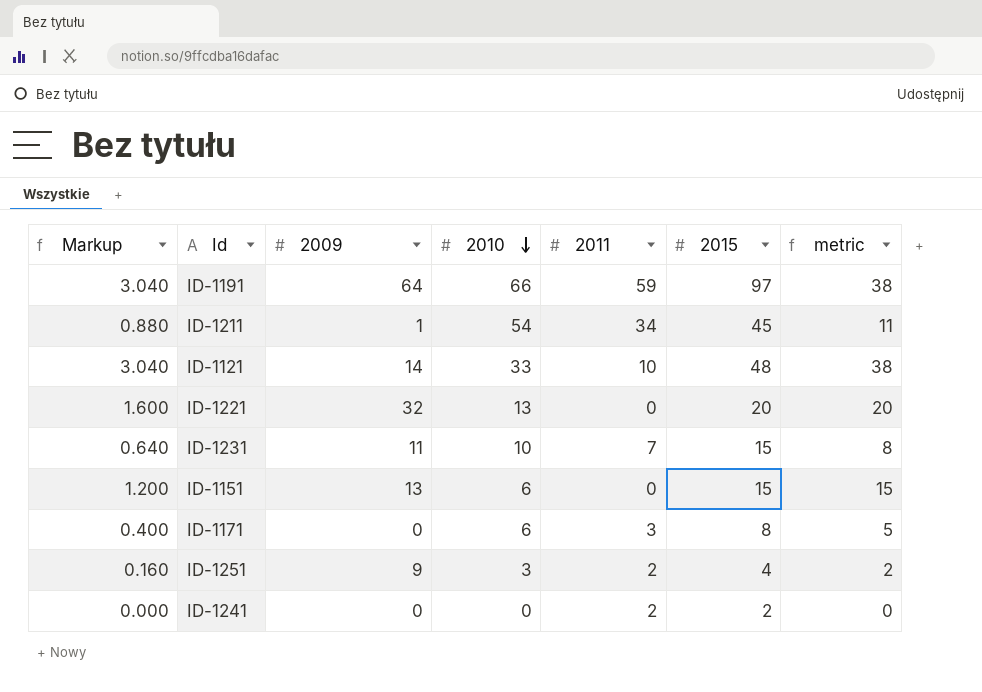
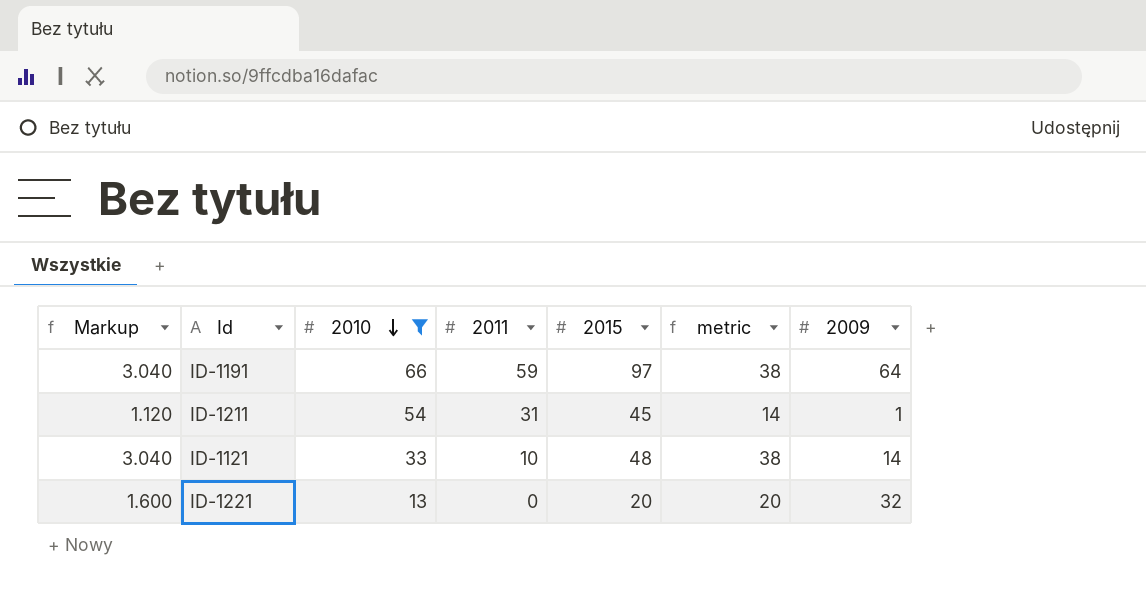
filter: none -> 2010 >= 13
column 2009 | position: 3 -> 7
ID-1211 | Markup: 0.880 -> 1.120
ID-1211 | 2011: 34 -> 31
ID-1211 | metric: 11 -> 14

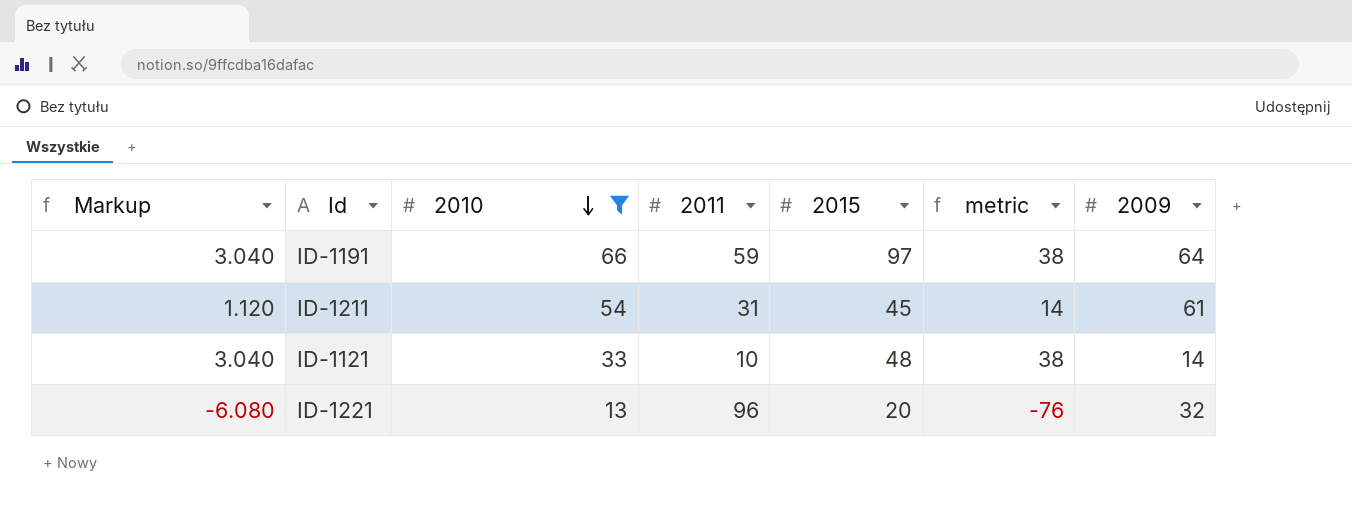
ID-1211 | 2009: 1 -> 61
ID-1221 | Markup: 1.600 -> -6.080
ID-1221 | 2011: 0 -> 96
ID-1221 | metric: 20 -> -76

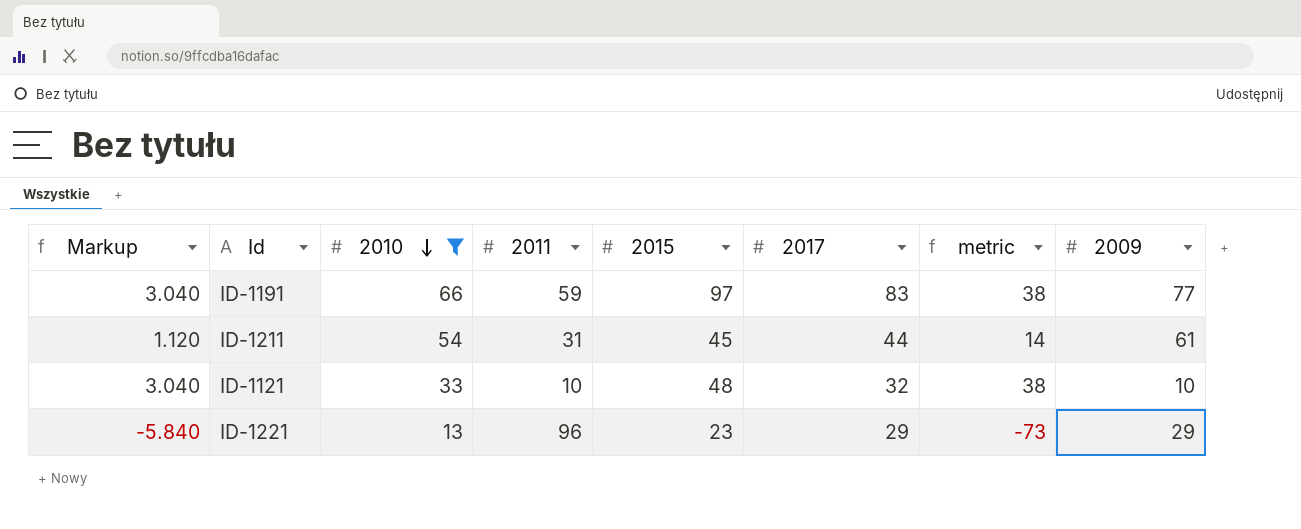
column 2017 | position: none -> 6
ID-1191 | 2009: 64 -> 77
ID-1121 | 2009: 14 -> 10
ID-1221 | Markup: -6.080 -> -5.840
ID-1221 | 2015: 20 -> 23
ID-1221 | metric: -76 -> -73
ID-1221 | 2009: 32 -> 29

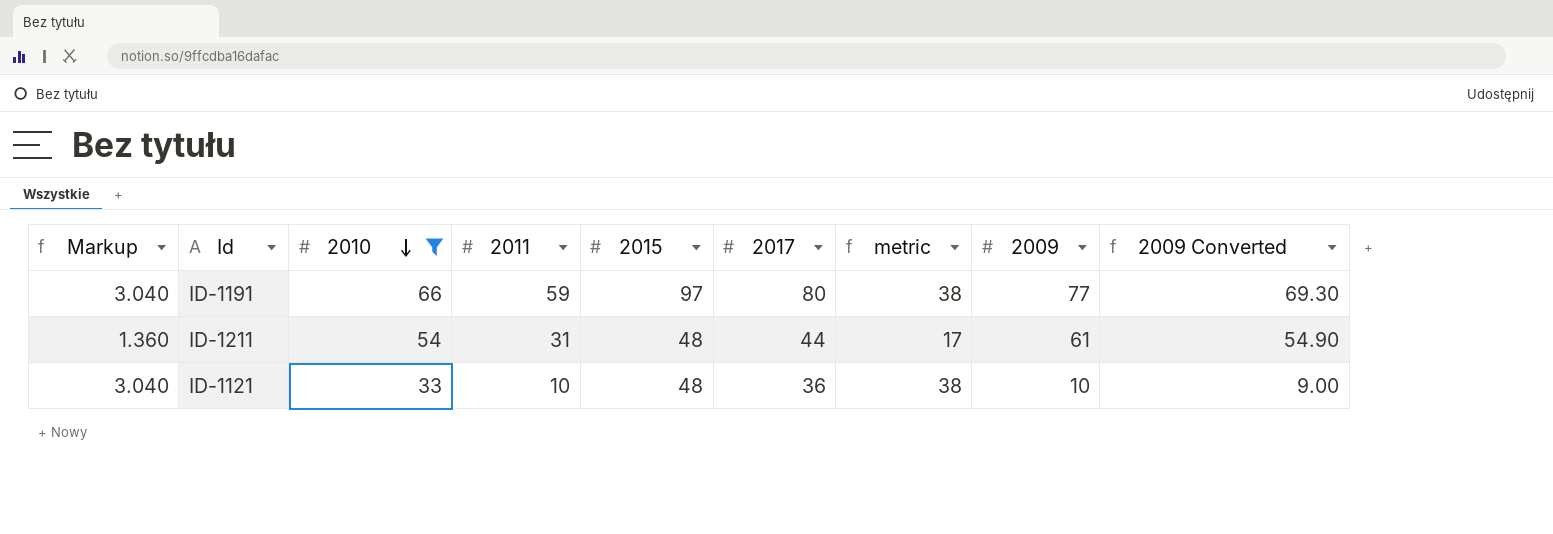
column 2009 Converted | formula: none -> [2009] * 0.9
row ID-1221: -5.840 | 13 | 96 | 23 | 29 | -73 | 29 -> none
ID-1191 | 2017: 83 -> 80
ID-1211 | Markup: 1.120 -> 1.360
ID-1211 | 2015: 45 -> 48
ID-1211 | metric: 14 -> 17
ID-1121 | 2017: 32 -> 36

